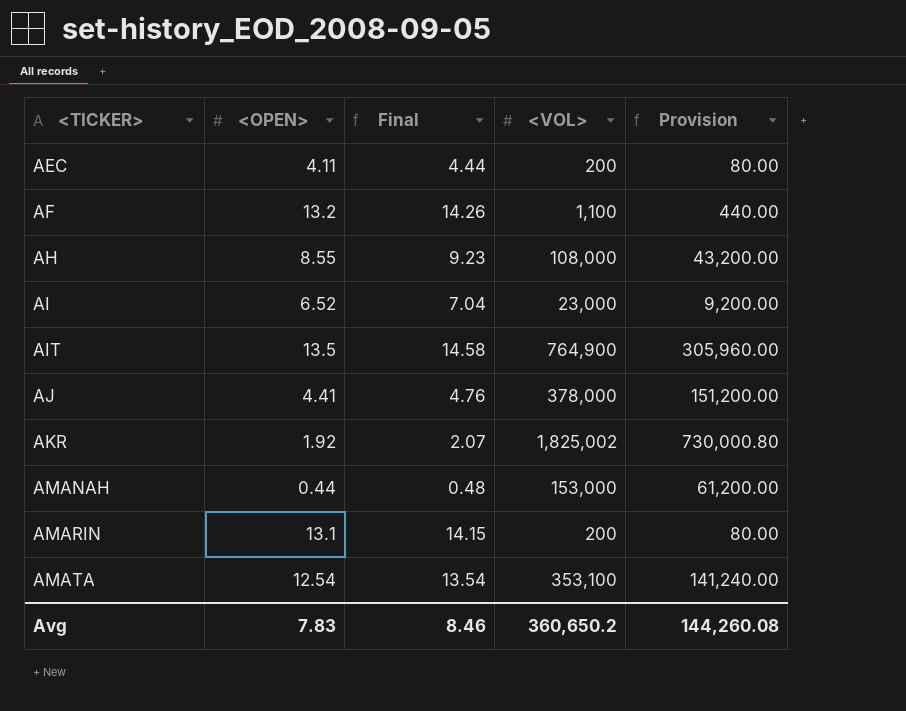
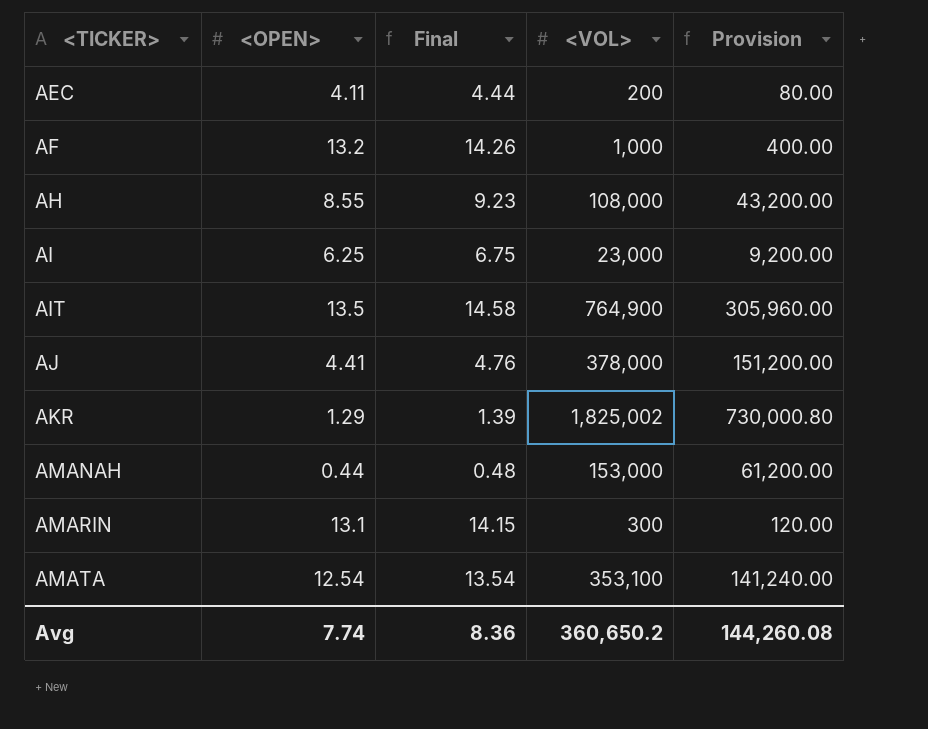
AF | <VOL>: 1,100 -> 1,000
AF | Provision: 440.00 -> 400.00
AI | <OPEN>: 6.52 -> 6.25
AI | Final: 7.04 -> 6.75
AKR | <OPEN>: 1.92 -> 1.29
AKR | Final: 2.07 -> 1.39
AMARIN | <VOL>: 200 -> 300
AMARIN | Provision: 80.00 -> 120.00
Avg | <OPEN>: 7.83 -> 7.74
Avg | Final: 8.46 -> 8.36

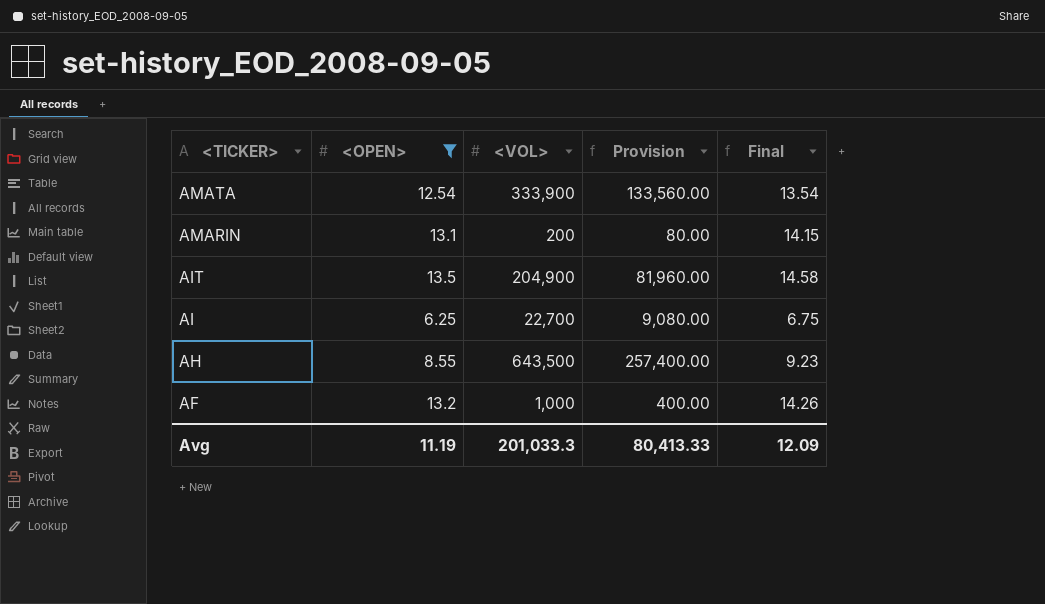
filter: none -> <OPEN> >= 6.25
row order: <TICKER> ascending -> <TICKER> descending
column Final | position: 3 -> 5
AMATA | <VOL>: 353,100 -> 333,900
AMATA | Provision: 141,240.00 -> 133,560.00
AMARIN | <VOL>: 300 -> 200
AMARIN | Provision: 120.00 -> 80.00
AIT | <VOL>: 764,900 -> 204,900
AIT | Provision: 305,960.00 -> 81,960.00
AI | <VOL>: 23,000 -> 22,700
AI | Provision: 9,200.00 -> 9,080.00
AH | <VOL>: 108,000 -> 643,500
AH | Provision: 43,200.00 -> 257,400.00
Avg | <OPEN>: 7.74 -> 11.19
Avg | <VOL>: 360,650.2 -> 201,033.3
Avg | Provision: 144,260.08 -> 80,413.33
Avg | Final: 8.36 -> 12.09

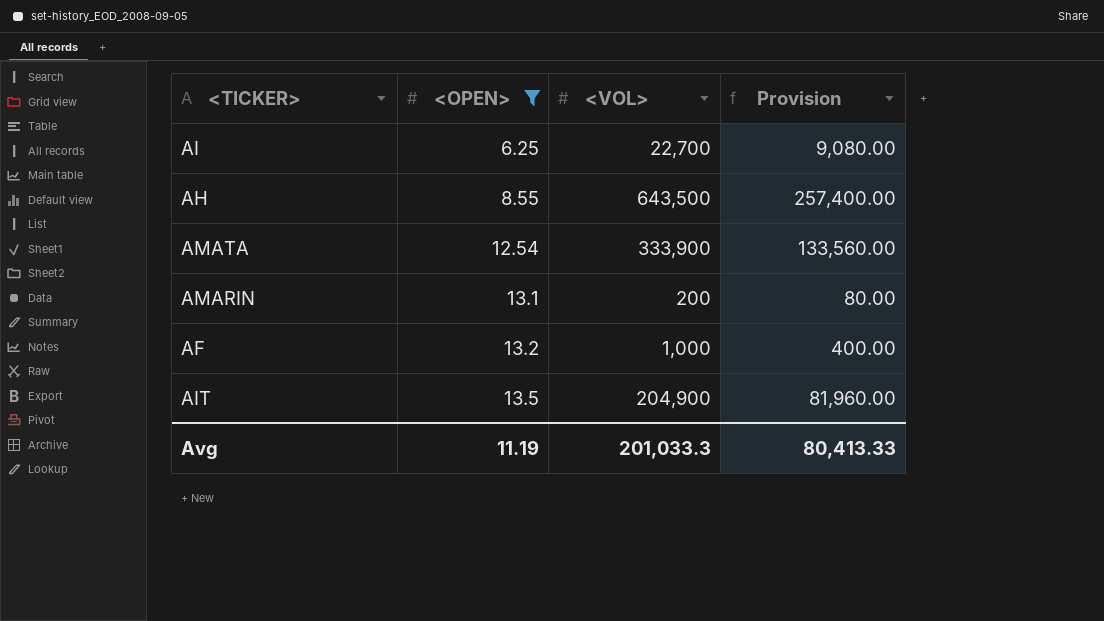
row order: <TICKER> descending -> <OPEN> ascending
column Final | formula: [<OPEN>] * 1.08 -> none

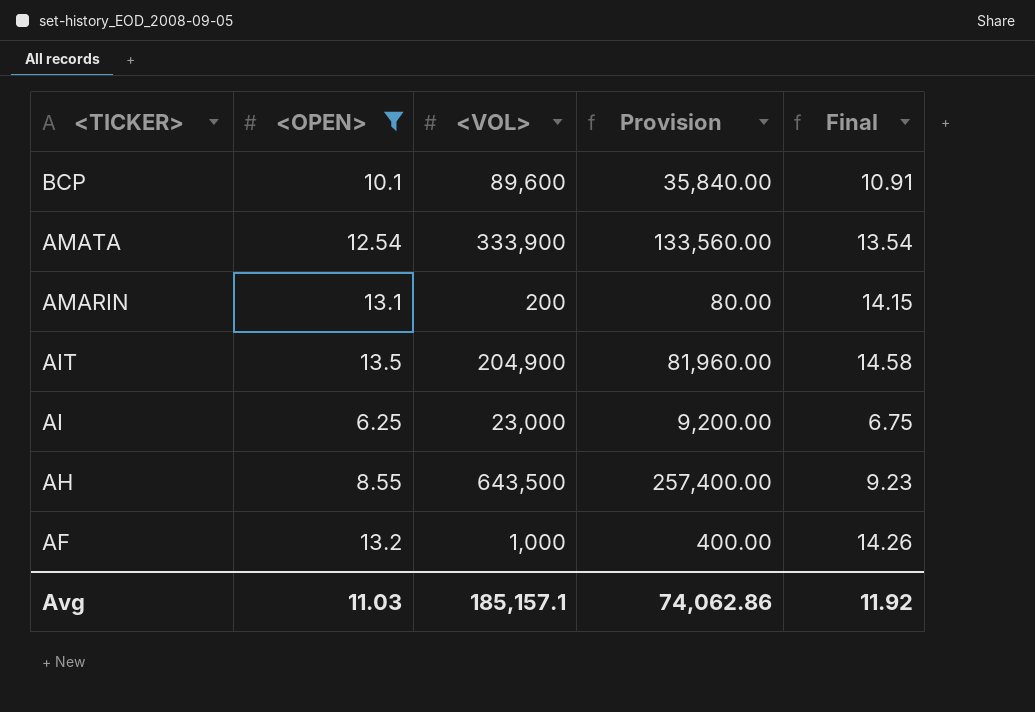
row order: <OPEN> ascending -> <TICKER> descending
column Final | formula: none -> [<OPEN>] * 1.08
row BCP: none -> 10.1 | 89,600 | 35,840.00 | 10.91
AI | <VOL>: 22,700 -> 23,000
AI | Provision: 9,080.00 -> 9,200.00
Avg | <OPEN>: 11.19 -> 11.03
Avg | <VOL>: 201,033.3 -> 185,157.1
Avg | Provision: 80,413.33 -> 74,062.86

